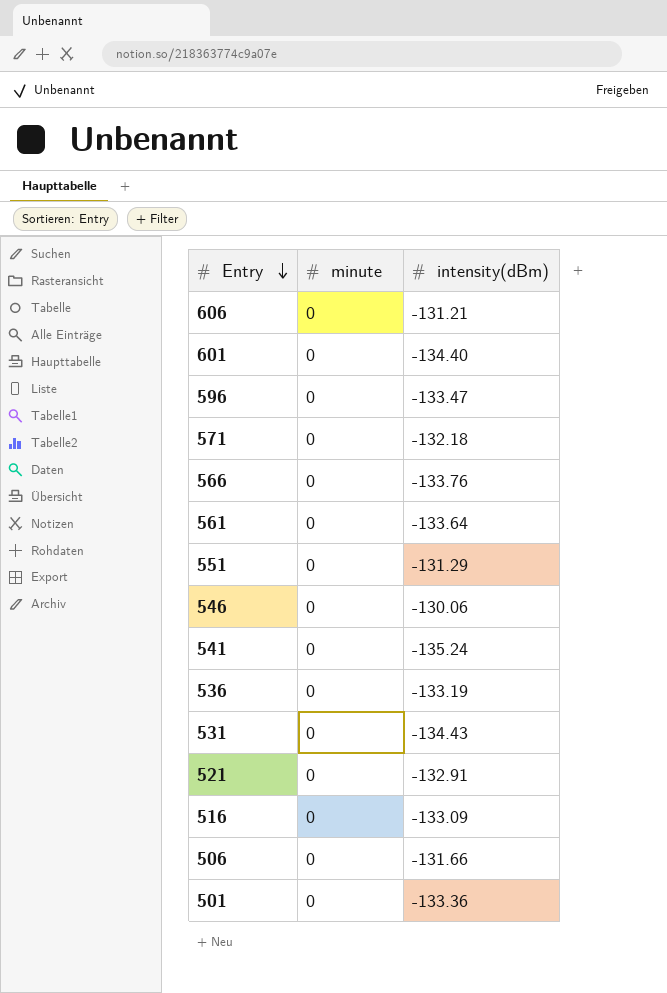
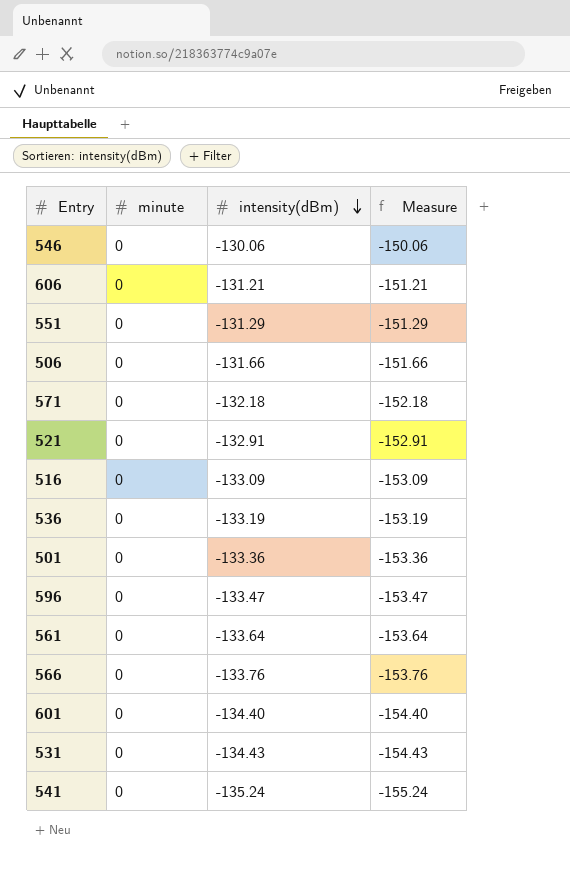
row order: Entry descending -> intensity(dBm) descending
column Measure | formula: none -> [intensity(dBm)] - 20

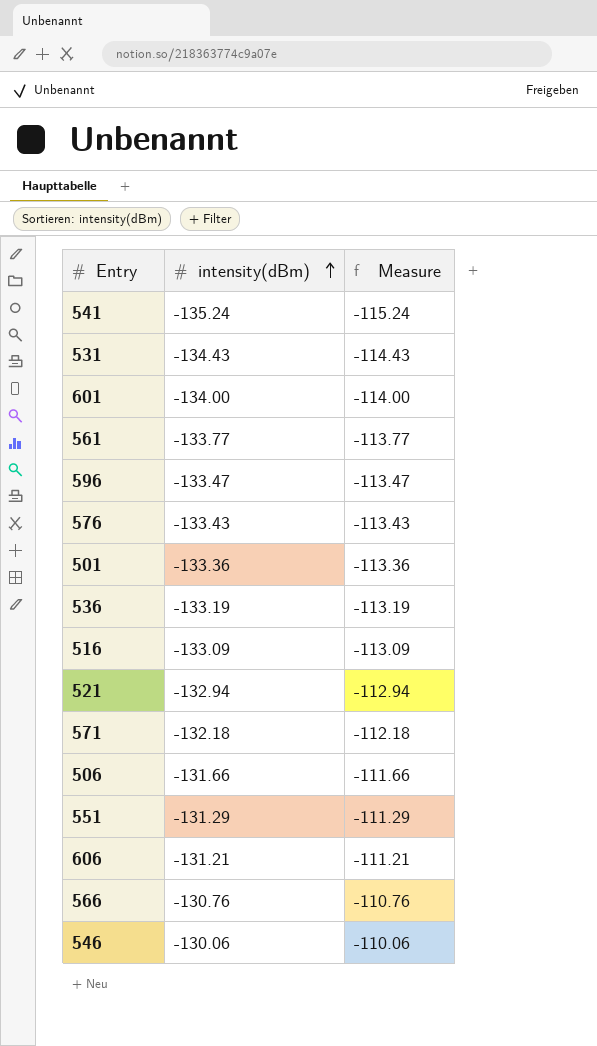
row order: intensity(dBm) descending -> intensity(dBm) ascending
column minute | position: 2 -> none
column Measure | formula: [intensity(dBm)] - 20 -> [intensity(dBm)] + 20
601 | intensity(dBm): -134.40 -> -134.00
561 | intensity(dBm): -133.64 -> -133.77
row 576: none -> -133.43 | -113.43
521 | intensity(dBm): -132.91 -> -132.94
566 | intensity(dBm): -133.76 -> -130.76

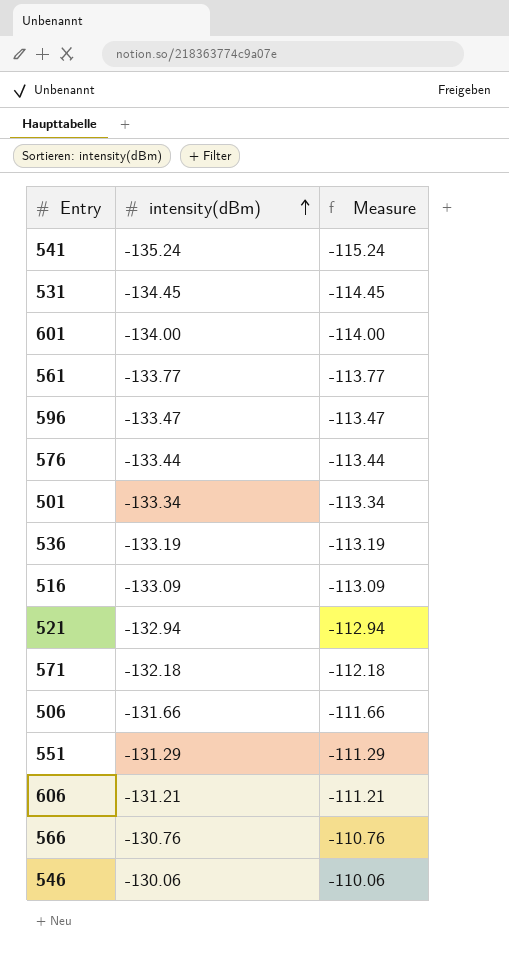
531 | intensity(dBm): -134.43 -> -134.45
531 | Measure: -114.43 -> -114.45
576 | intensity(dBm): -133.43 -> -133.44
576 | Measure: -113.43 -> -113.44
501 | intensity(dBm): -133.36 -> -133.34
501 | Measure: -113.36 -> -113.34

